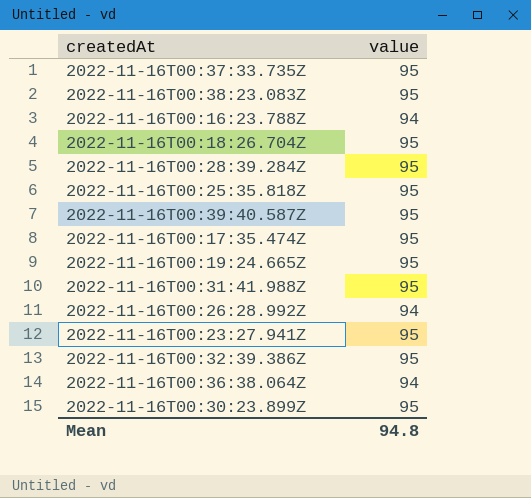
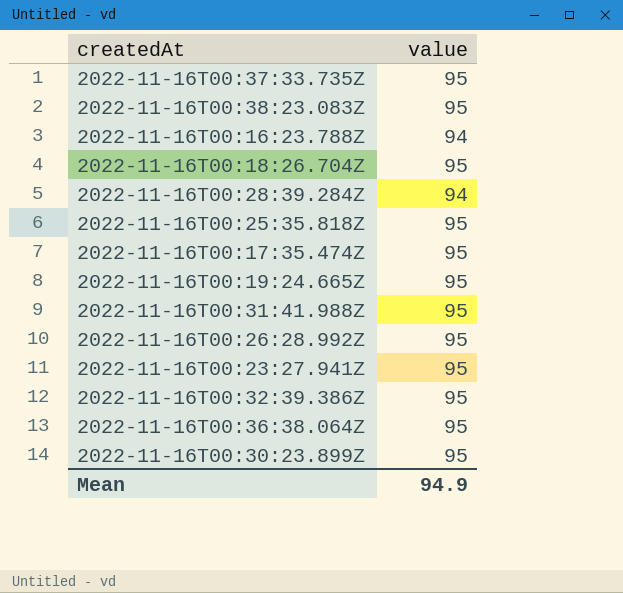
row 2022-11-16T00:39:40.587Z: 95 -> none
2022-11-16T00:28:39.284Z | value: 95 -> 94
2022-11-16T00:26:28.992Z | value: 94 -> 95
2022-11-16T00:36:38.064Z | value: 94 -> 95
Mean | value: 94.8 -> 94.9

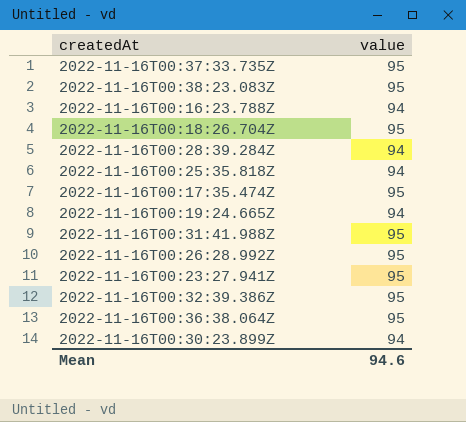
2022-11-16T00:25:35.818Z | value: 95 -> 94
2022-11-16T00:19:24.665Z | value: 95 -> 94
2022-11-16T00:30:23.899Z | value: 95 -> 94
Mean | value: 94.9 -> 94.6

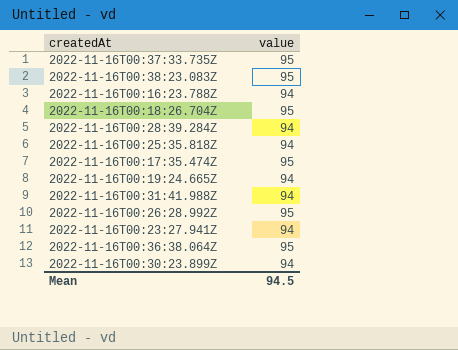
row 2022-11-16T00:32:39.386Z: 95 -> none
2022-11-16T00:31:41.988Z | value: 95 -> 94
2022-11-16T00:23:27.941Z | value: 95 -> 94
Mean | value: 94.6 -> 94.5

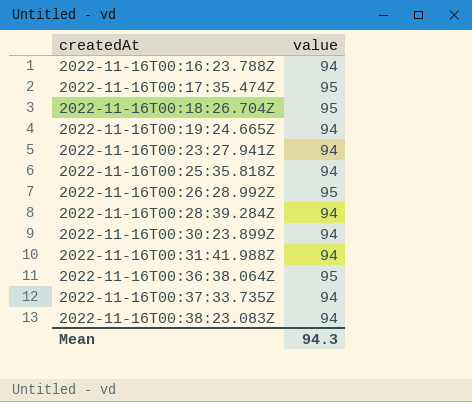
row order: none -> createdAt ascending
2022-11-16T00:37:33.735Z | value: 95 -> 94
2022-11-16T00:38:23.083Z | value: 95 -> 94
Mean | value: 94.5 -> 94.3

